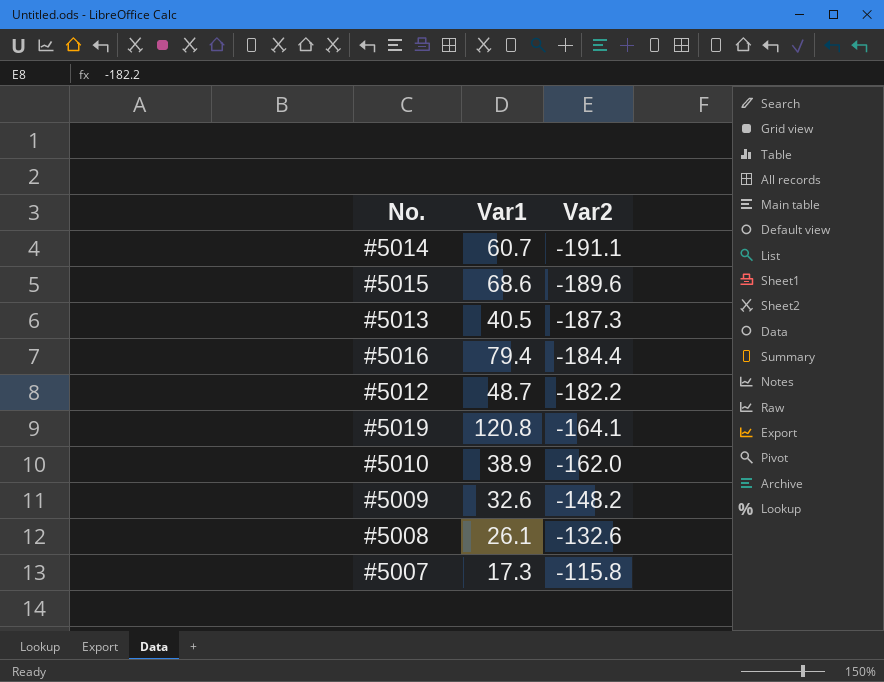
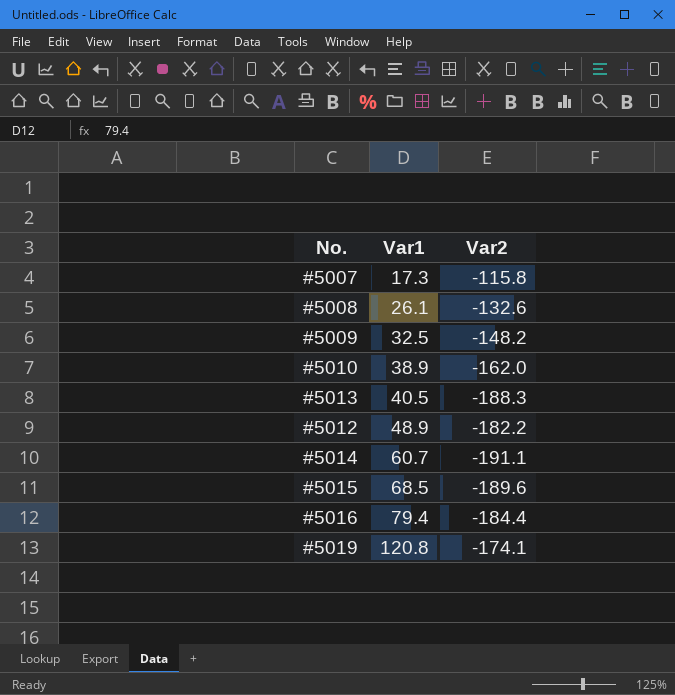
row order: Var2 ascending -> Var1 ascending
#5009 | Var1: 32.6 -> 32.5
#5013 | Var2: -187.3 -> -188.3
#5012 | Var1: 48.7 -> 48.9
#5015 | Var1: 68.6 -> 68.5
#5019 | Var2: -164.1 -> -174.1

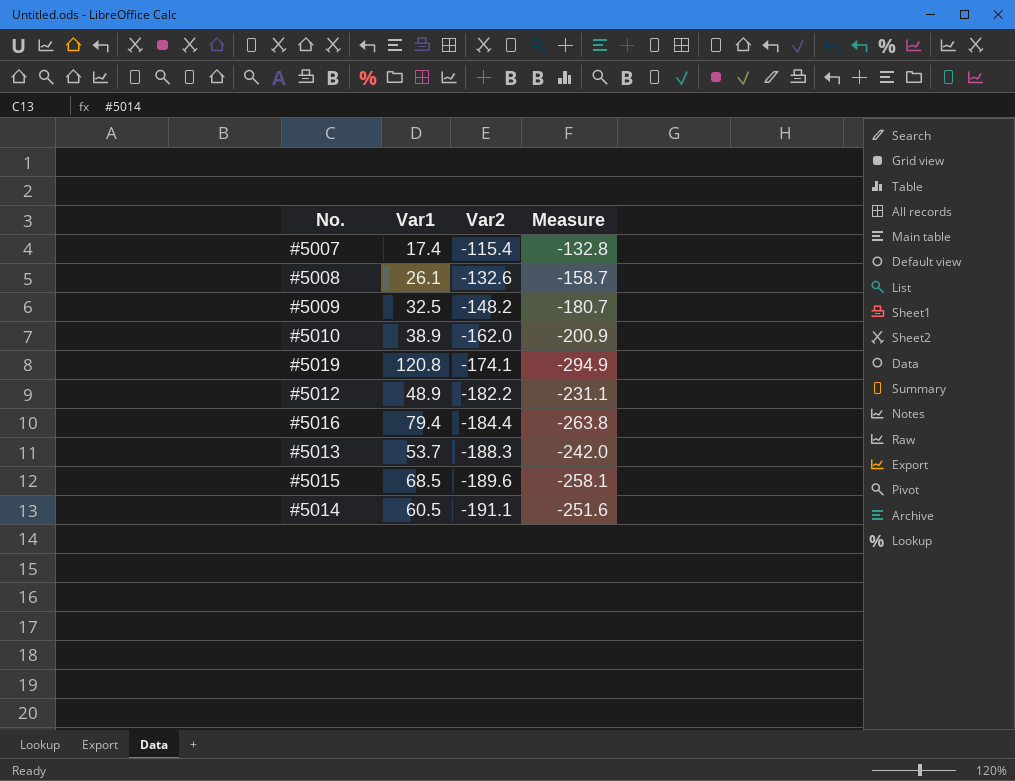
row order: Var1 ascending -> Var2 descending
column Measure | formula: none -> [Var2] - [Var1]
#5007 | Var1: 17.3 -> 17.4
#5007 | Var2: -115.8 -> -115.4
#5013 | Var1: 40.5 -> 53.7
#5014 | Var1: 60.7 -> 60.5

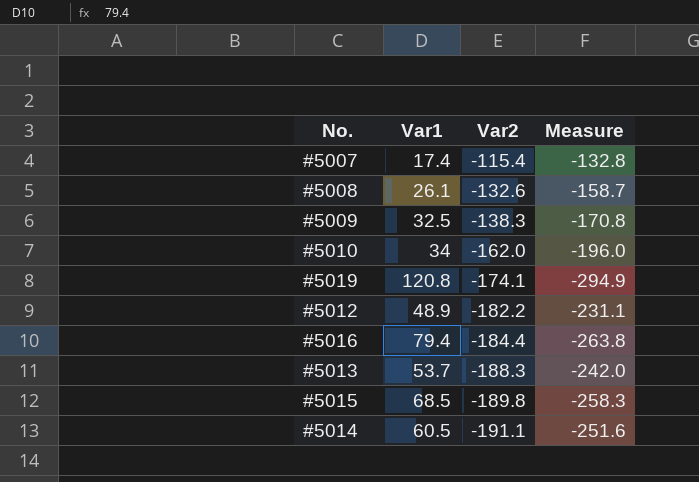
#5009 | Var2: -148.2 -> -138.3
#5009 | Measure: -180.7 -> -170.8
#5010 | Var1: 38.9 -> 34
#5010 | Measure: -200.9 -> -196.0
#5015 | Var2: -189.6 -> -189.8
#5015 | Measure: -258.1 -> -258.3

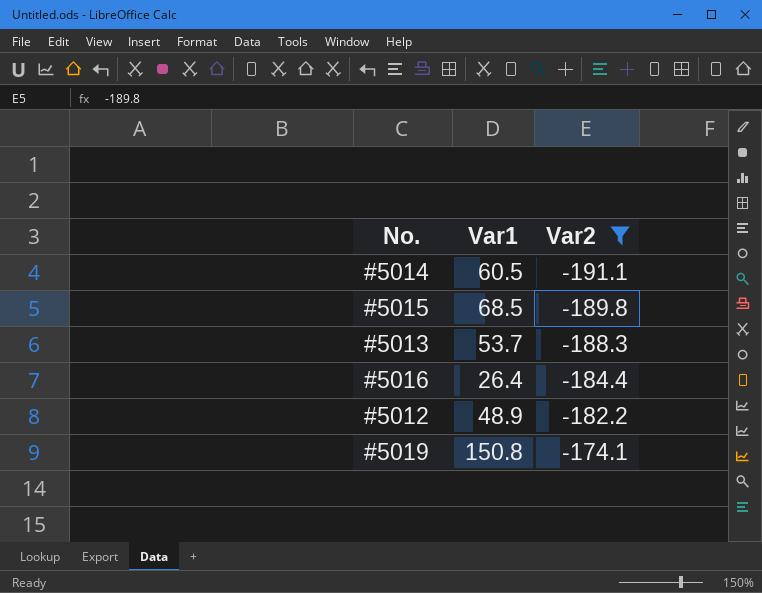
filter: none -> Var2 <= -174.1
row order: Var2 descending -> Var2 ascending
column Measure | formula: [Var2] - [Var1] -> none
#5016 | Var1: 79.4 -> 26.4
#5019 | Var1: 120.8 -> 150.8

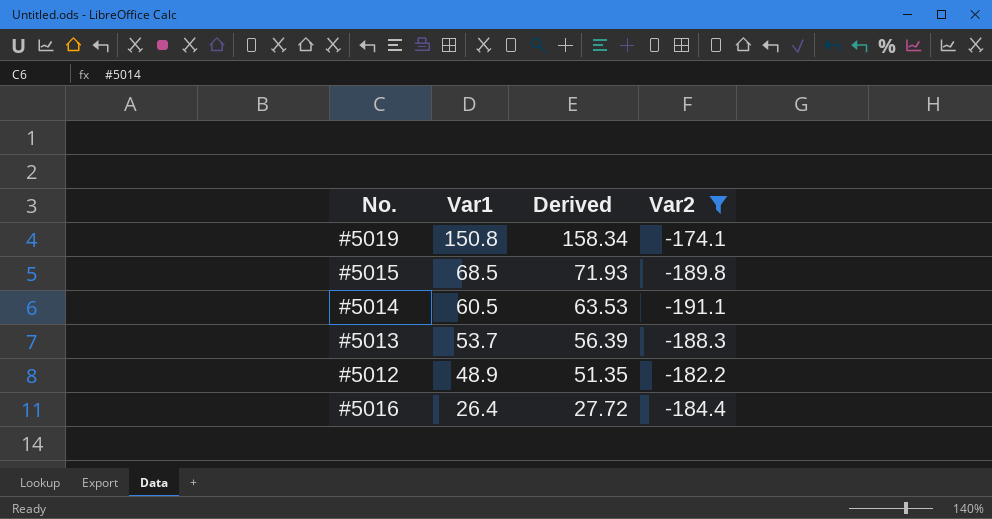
row order: Var2 ascending -> Var1 descending
column Derived | formula: none -> [Var1] * 1.05

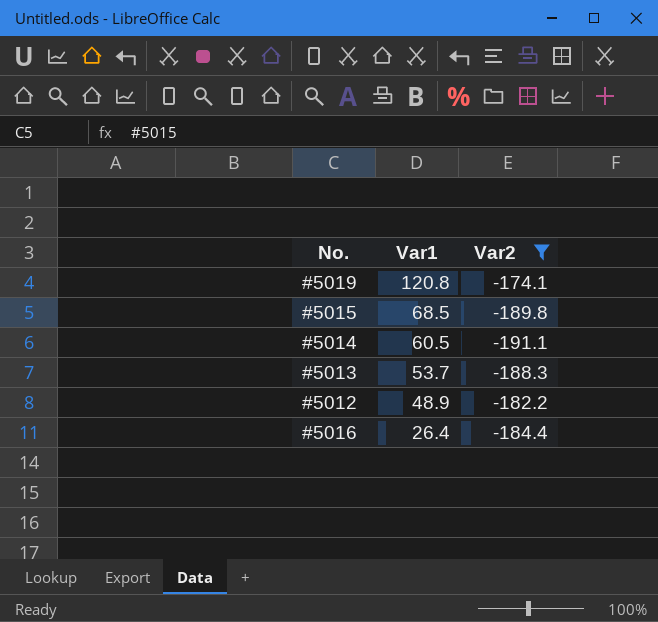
column Derived | formula: [Var1] * 1.05 -> none
#5019 | Var1: 150.8 -> 120.8

